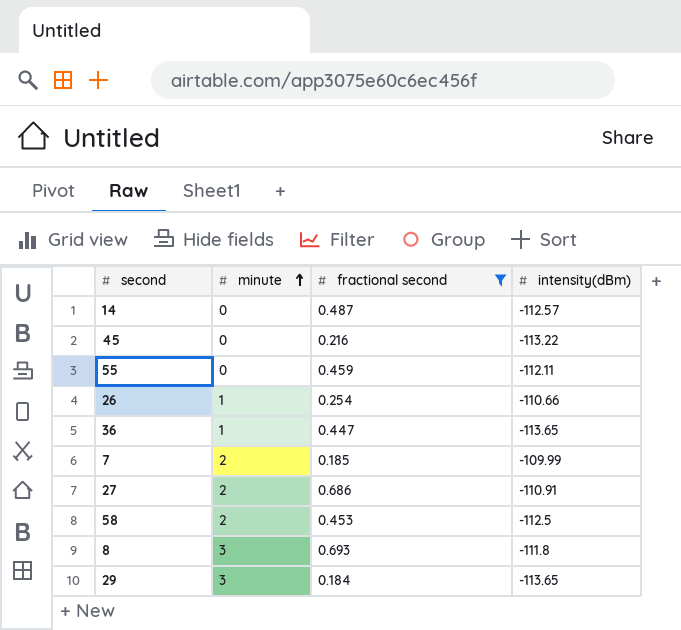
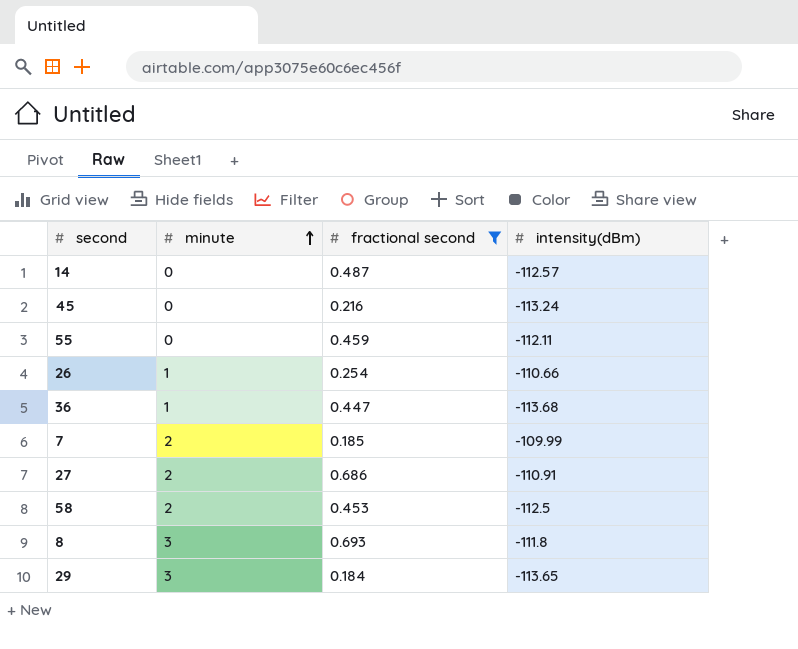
45 | intensity(dBm): -113.22 -> -113.24
36 | intensity(dBm): -113.65 -> -113.68

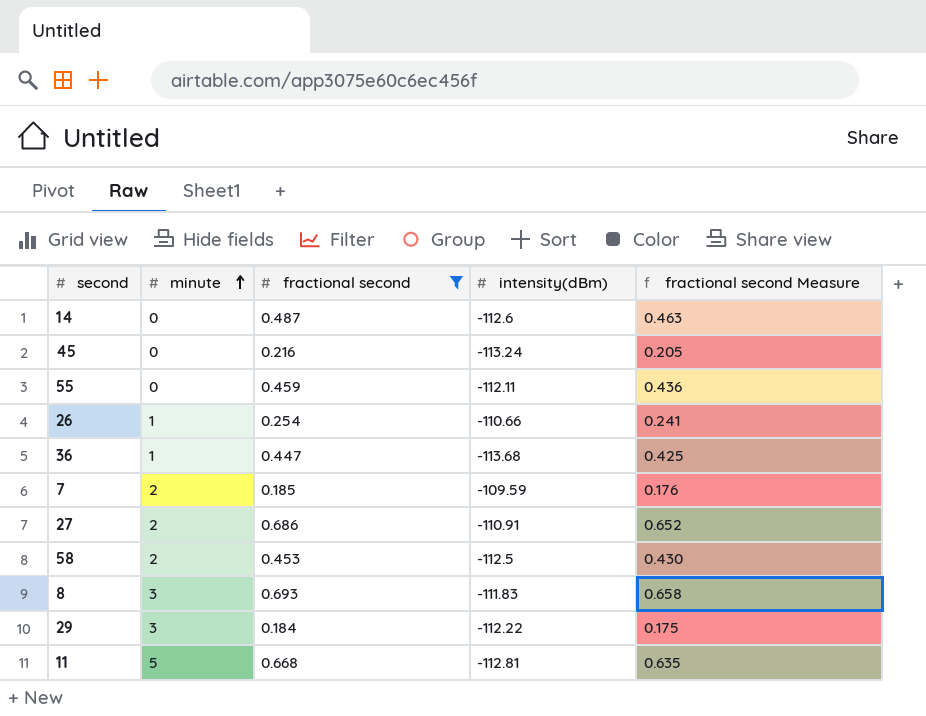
column fractional second Measure | formula: none -> [fractional second] * 0.95
14 | intensity(dBm): -112.57 -> -112.6
7 | intensity(dBm): -109.99 -> -109.59
8 | intensity(dBm): -111.8 -> -111.83
29 | intensity(dBm): -113.65 -> -112.22
row 11: none -> 5 | 0.668 | -112.81 | 0.635

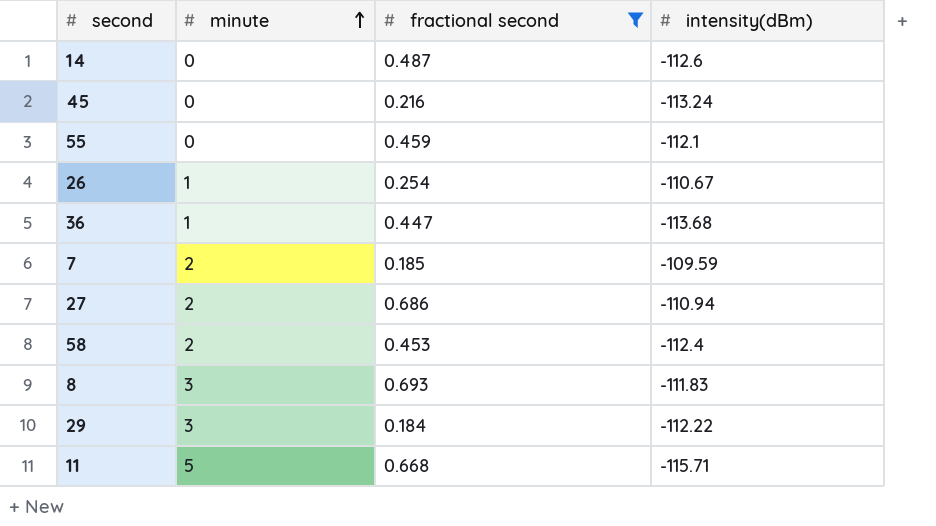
column fractional second Measure | formula: [fractional second] * 0.95 -> none
55 | intensity(dBm): -112.11 -> -112.1
26 | intensity(dBm): -110.66 -> -110.67
27 | intensity(dBm): -110.91 -> -110.94
58 | intensity(dBm): -112.5 -> -112.4
11 | intensity(dBm): -112.81 -> -115.71

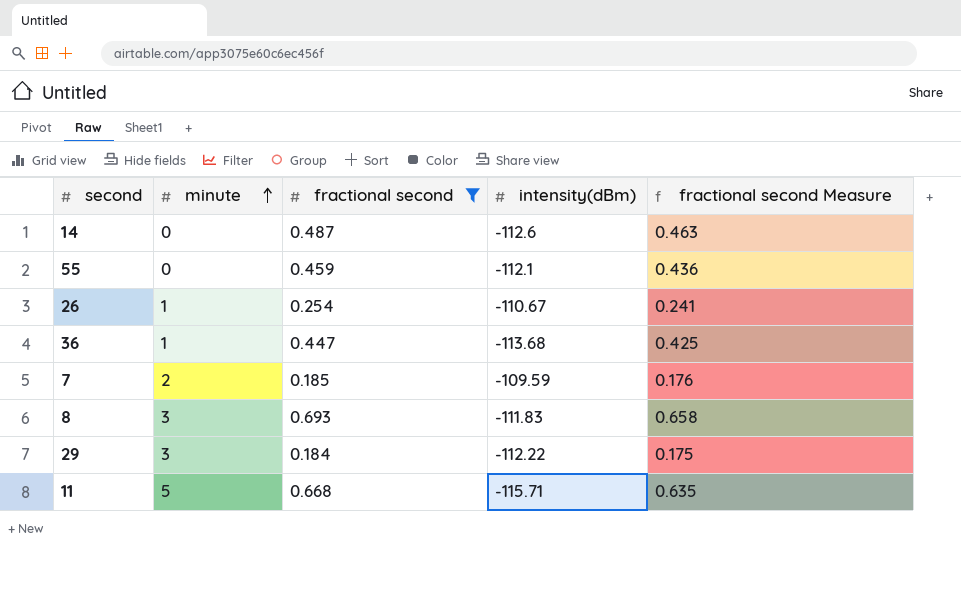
column fractional second Measure | formula: none -> [fractional second] * 0.95
row 45: 0 | 0.216 | -113.24 -> none
row 27: 2 | 0.686 | -110.94 -> none
row 58: 2 | 0.453 | -112.4 -> none

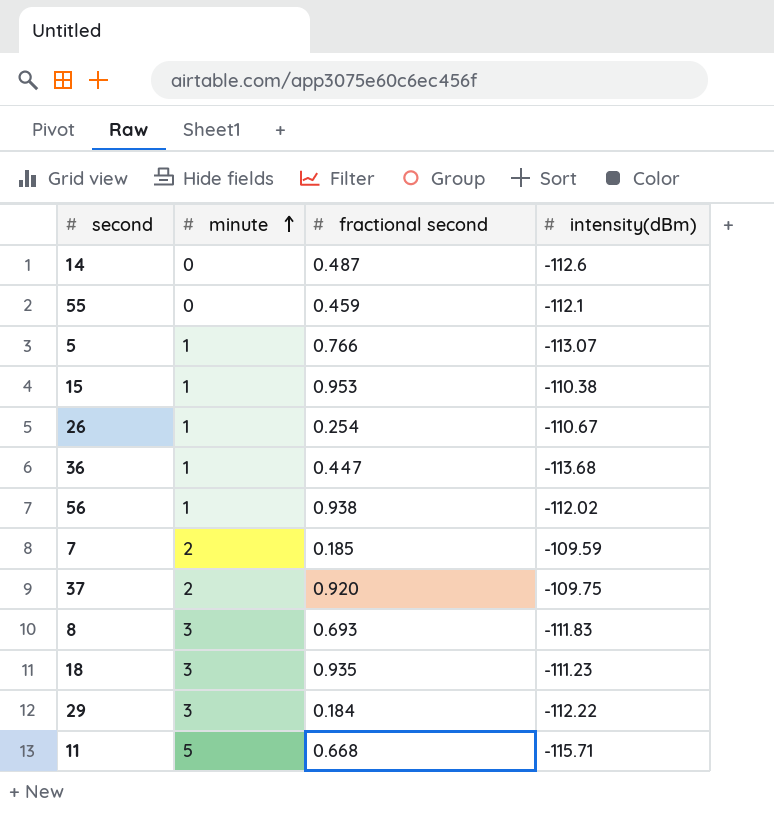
filter: fractional second <= 0.693 -> none
column fractional second Measure | formula: [fractional second] * 0.95 -> none

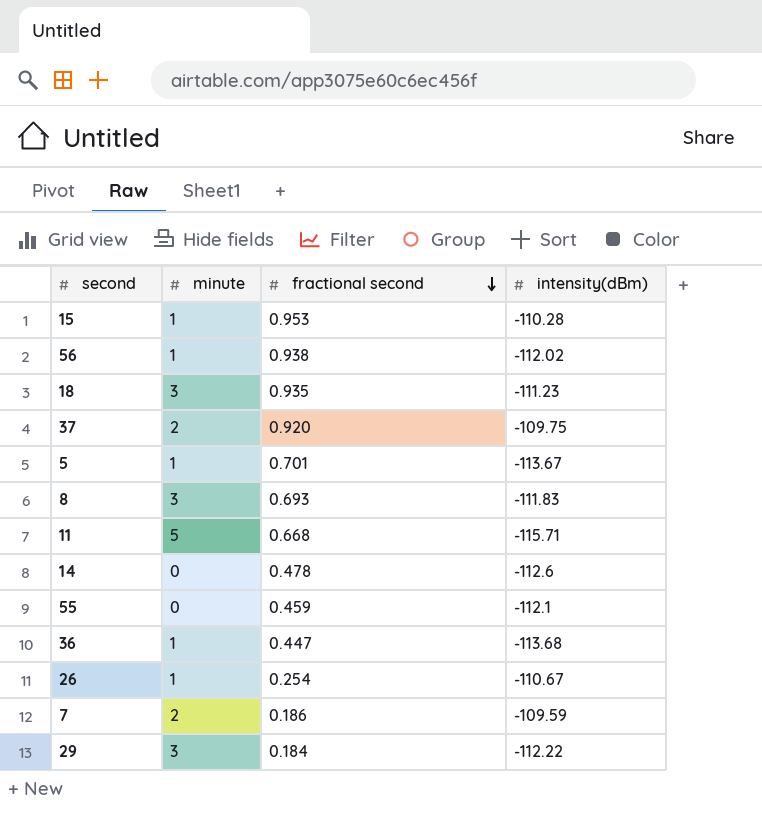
row order: minute ascending -> fractional second descending
15 | intensity(dBm): -110.38 -> -110.28
5 | fractional second: 0.766 -> 0.701
5 | intensity(dBm): -113.07 -> -113.67
14 | fractional second: 0.487 -> 0.478
7 | fractional second: 0.185 -> 0.186

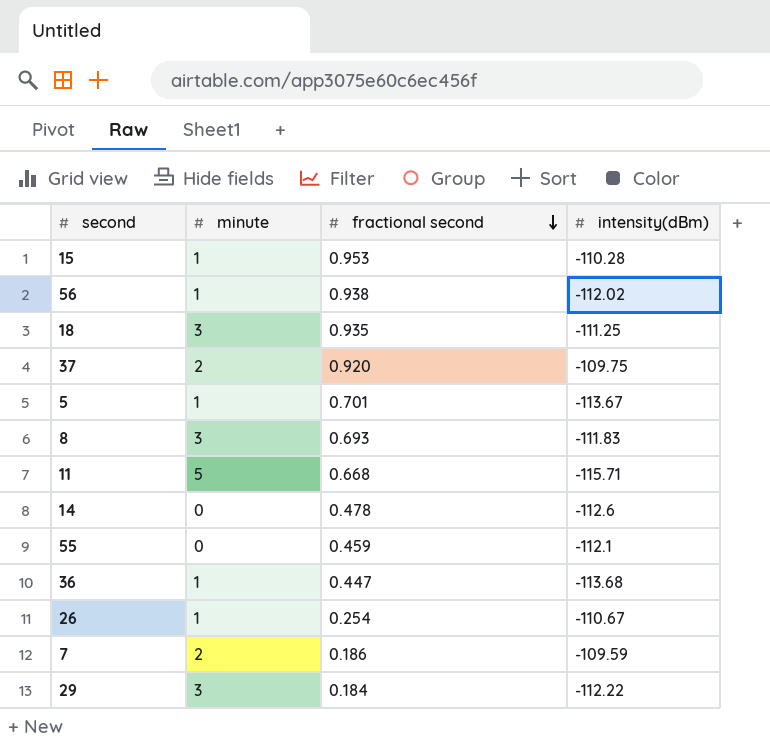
18 | intensity(dBm): -111.23 -> -111.25

